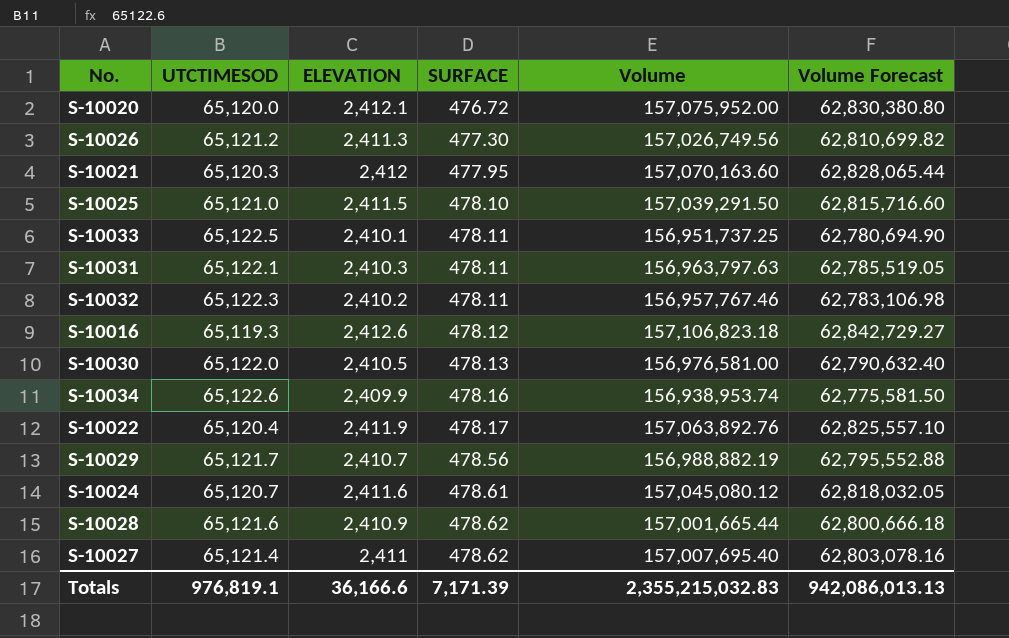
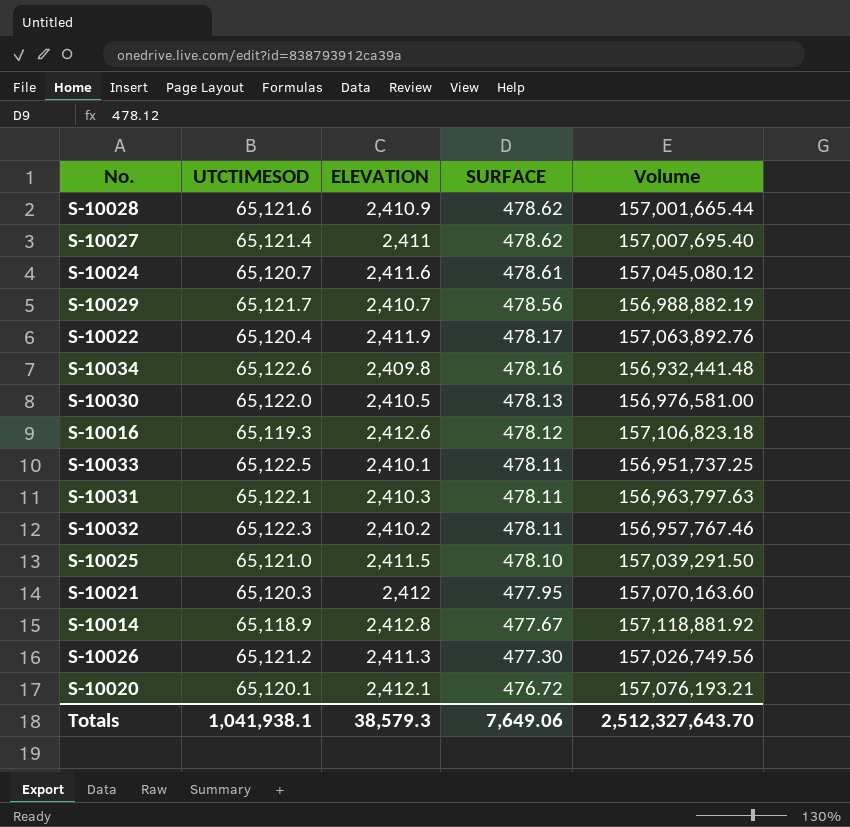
row order: SURFACE ascending -> SURFACE descending
column Volume Forecast | formula: [Volume] * 0.4 -> none
S-10034 | ELEVATION: 2,409.9 -> 2,409.8
S-10034 | Volume: 156,938,953.74 -> 156,932,441.48
row S-10014: none -> 65,118.9 | 2,412.8 | 477.67 | 157,118,881.92
S-10020 | UTCTIMESOD: 65,120.0 -> 65,120.1
S-10020 | Volume: 157,075,952.00 -> 157,076,193.21
Totals | UTCTIMESOD: 976,819.1 -> 1,041,938.1
Totals | ELEVATION: 36,166.6 -> 38,579.3
Totals | SURFACE: 7,171.39 -> 7,649.06
Totals | Volume: 2,355,215,032.83 -> 2,512,327,643.70

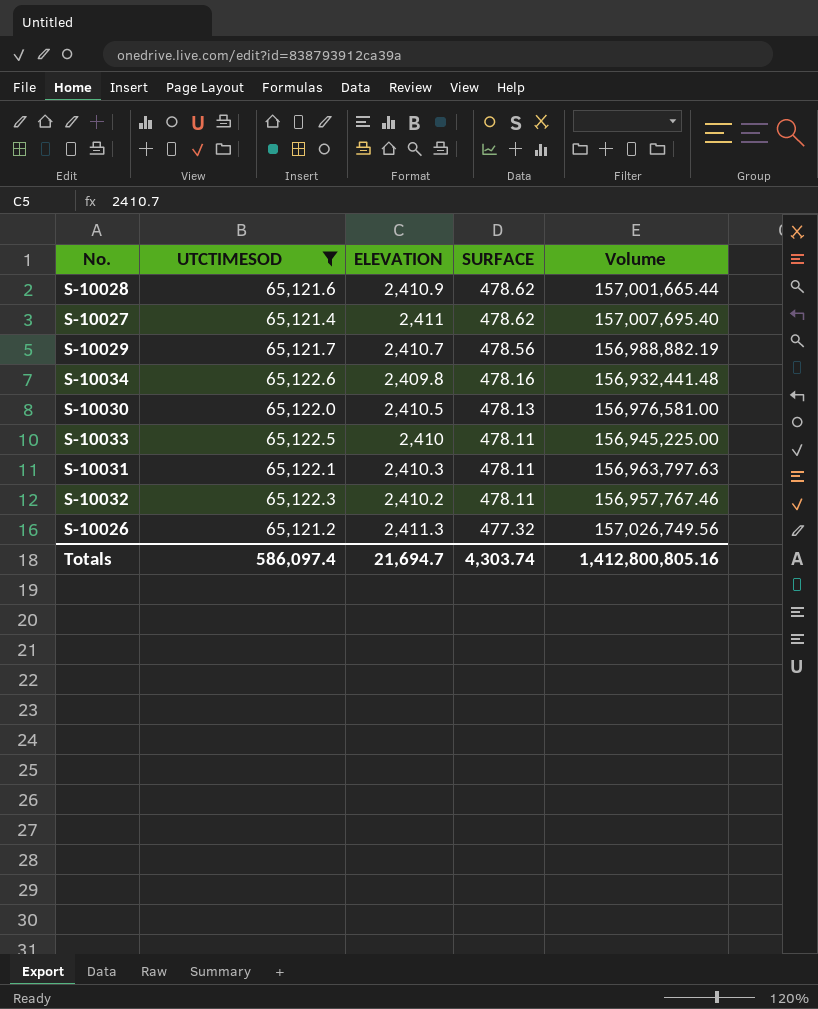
filter: none -> UTCTIMESOD >= 65,121.2
S-10033 | ELEVATION: 2,410.1 -> 2,410
S-10033 | Volume: 156,951,737.25 -> 156,945,225.00
S-10026 | SURFACE: 477.30 -> 477.32
Totals | UTCTIMESOD: 1,041,938.1 -> 586,097.4
Totals | ELEVATION: 38,579.3 -> 21,694.7
Totals | SURFACE: 7,649.06 -> 4,303.74
Totals | Volume: 2,512,327,643.70 -> 1,412,800,805.16

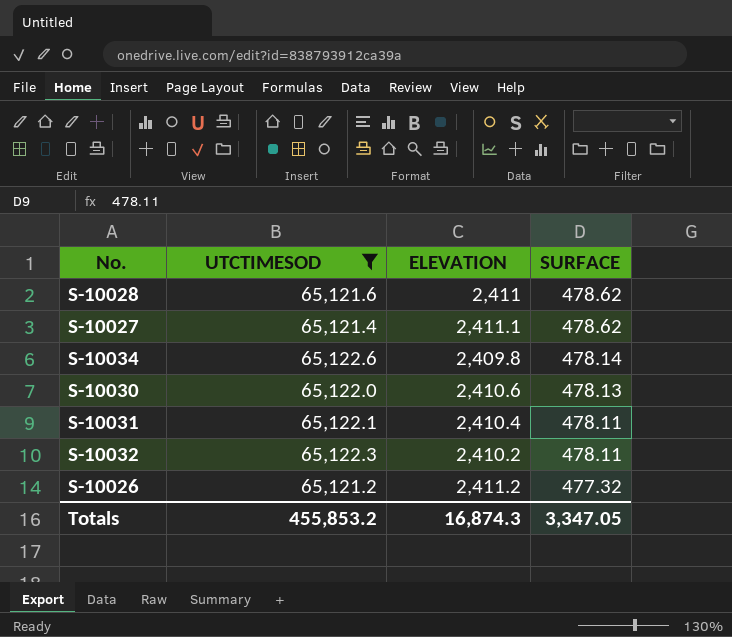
column Volume | formula: [UTCTIMESOD] * [ELEVATION] -> none
row S-10029: 65,121.7 | 2,410.7 | 478.56 | 156,988,882.19 -> none
row S-10033: 65,122.5 | 2,410 | 478.11 | 156,945,225.00 -> none
S-10028 | ELEVATION: 2,410.9 -> 2,411
S-10027 | ELEVATION: 2,411 -> 2,411.1
S-10034 | SURFACE: 478.16 -> 478.14
S-10030 | ELEVATION: 2,410.5 -> 2,410.6
S-10031 | ELEVATION: 2,410.3 -> 2,410.4
S-10026 | ELEVATION: 2,411.3 -> 2,411.2
Totals | UTCTIMESOD: 586,097.4 -> 455,853.2
Totals | ELEVATION: 21,694.7 -> 16,874.3
Totals | SURFACE: 4,303.74 -> 3,347.05

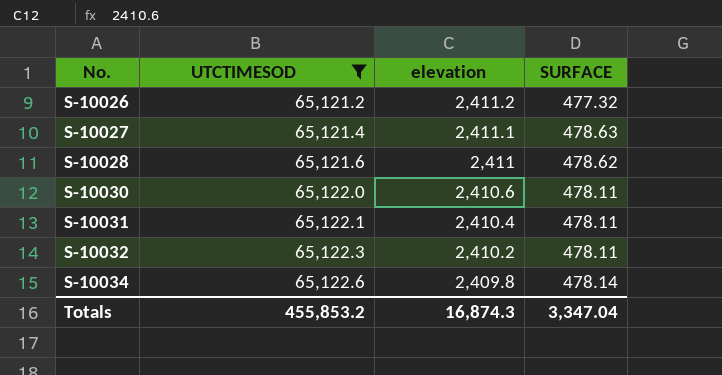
row order: SURFACE descending -> No. ascending
column name: ELEVATION -> elevation
S-10027 | SURFACE: 478.62 -> 478.63
S-10030 | SURFACE: 478.13 -> 478.11
Totals | SURFACE: 3,347.05 -> 3,347.04

